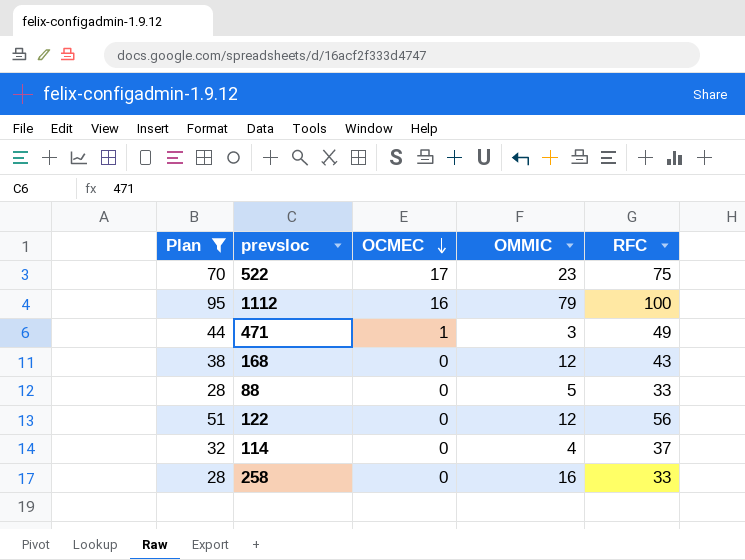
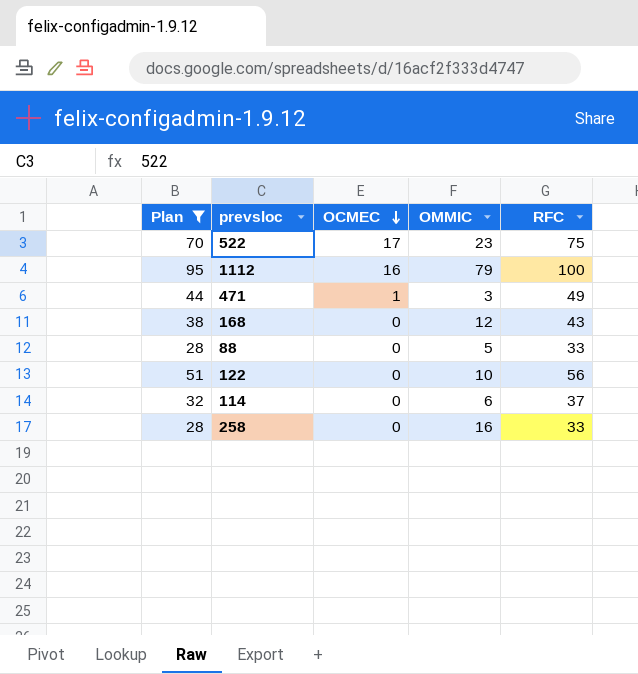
122 | OMMIC: 12 -> 10
114 | OMMIC: 4 -> 6

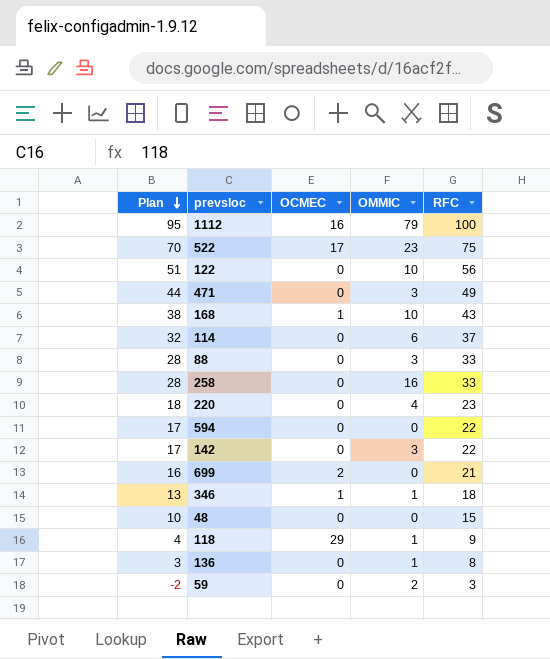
filter: Plan >= 28 -> none
row order: OCMEC descending -> Plan descending
471 | OCMEC: 1 -> 0
168 | OCMEC: 0 -> 1
168 | OMMIC: 12 -> 10
88 | OMMIC: 5 -> 3

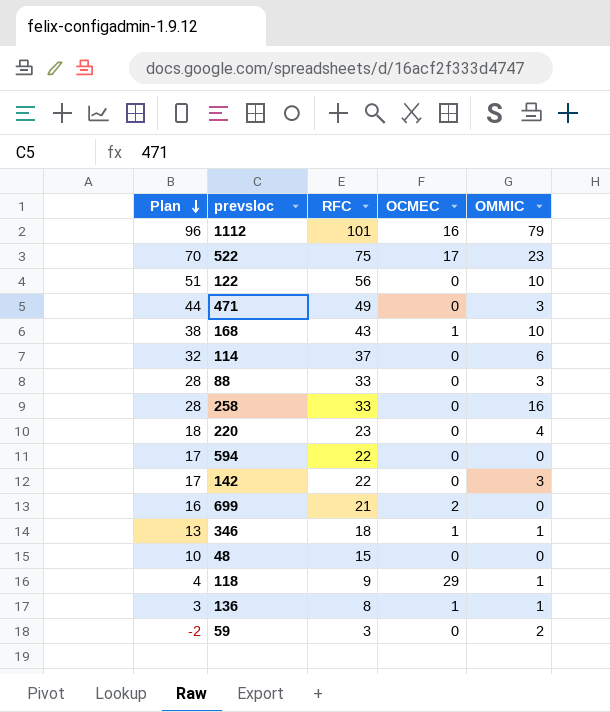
column RFC | position: 5 -> 3
1112 | Plan: 95 -> 96
1112 | RFC: 100 -> 101
136 | OCMEC: 0 -> 1

